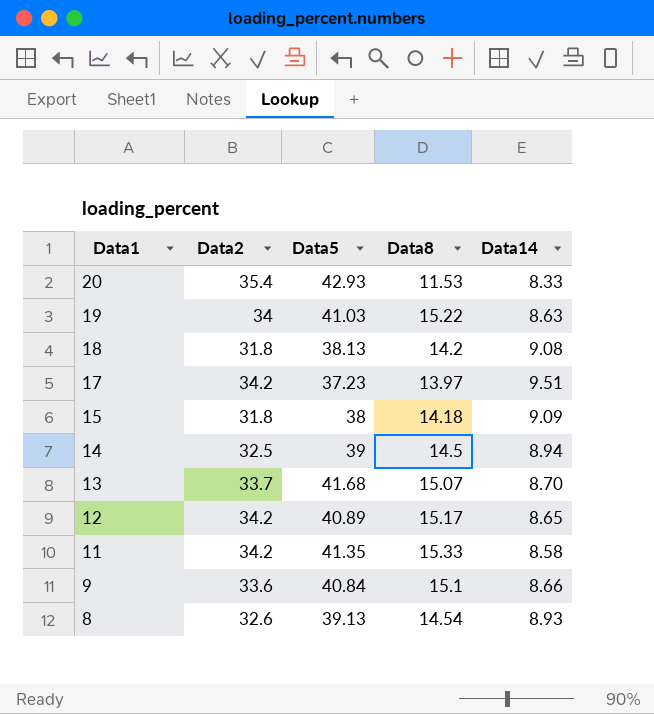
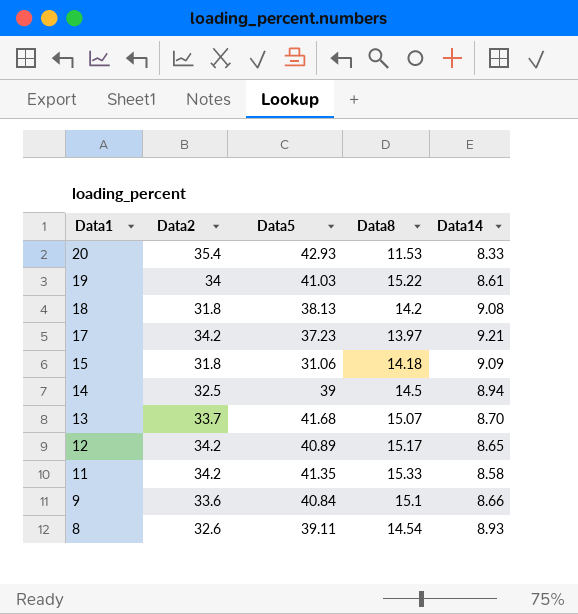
19 | Data14: 8.63 -> 8.61
17 | Data14: 9.51 -> 9.21
15 | Data5: 38 -> 31.06
8 | Data5: 39.13 -> 39.11

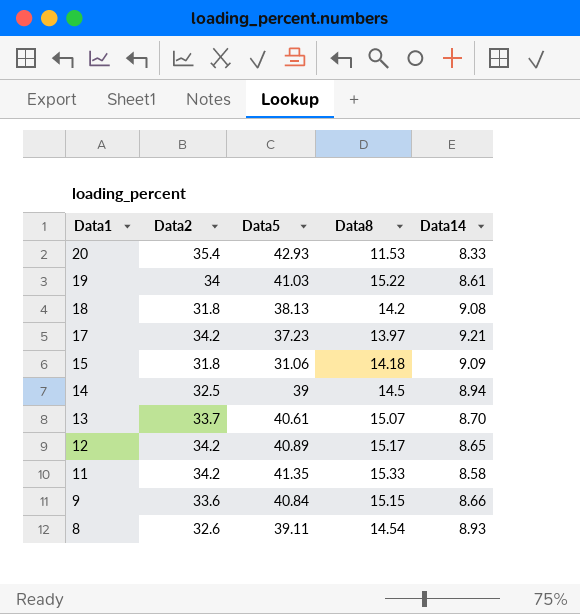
13 | Data5: 41.68 -> 40.61
9 | Data8: 15.1 -> 15.15

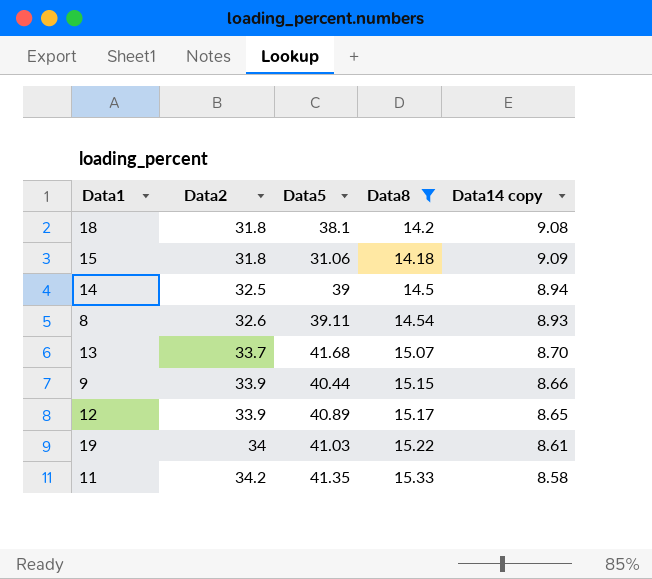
filter: none -> Data8 >= 14.18
row order: Data1 descending -> Data2 ascending
column name: Data14 -> Data14 copy
18 | Data5: 38.13 -> 38.1
13 | Data5: 40.61 -> 41.68
9 | Data2: 33.6 -> 33.9
9 | Data5: 40.84 -> 40.44
12 | Data2: 34.2 -> 33.9

